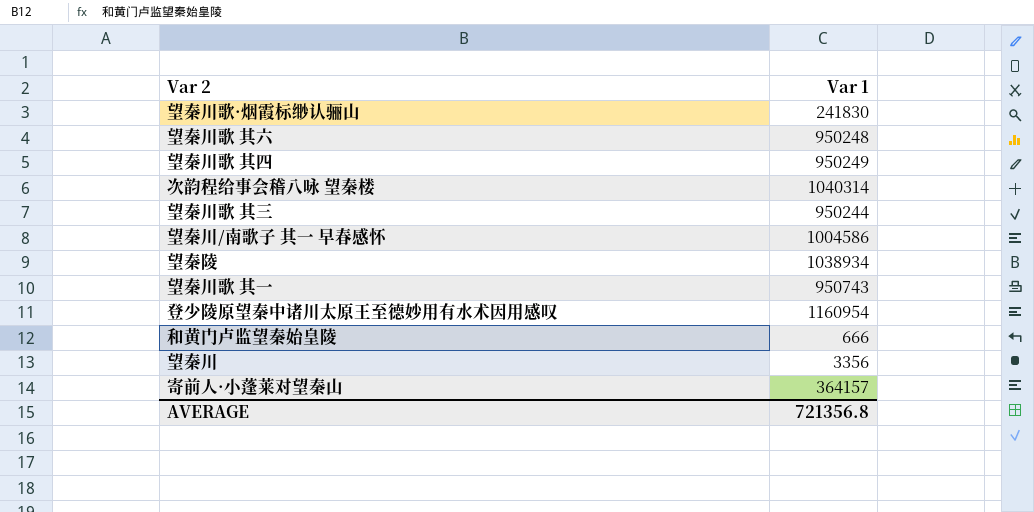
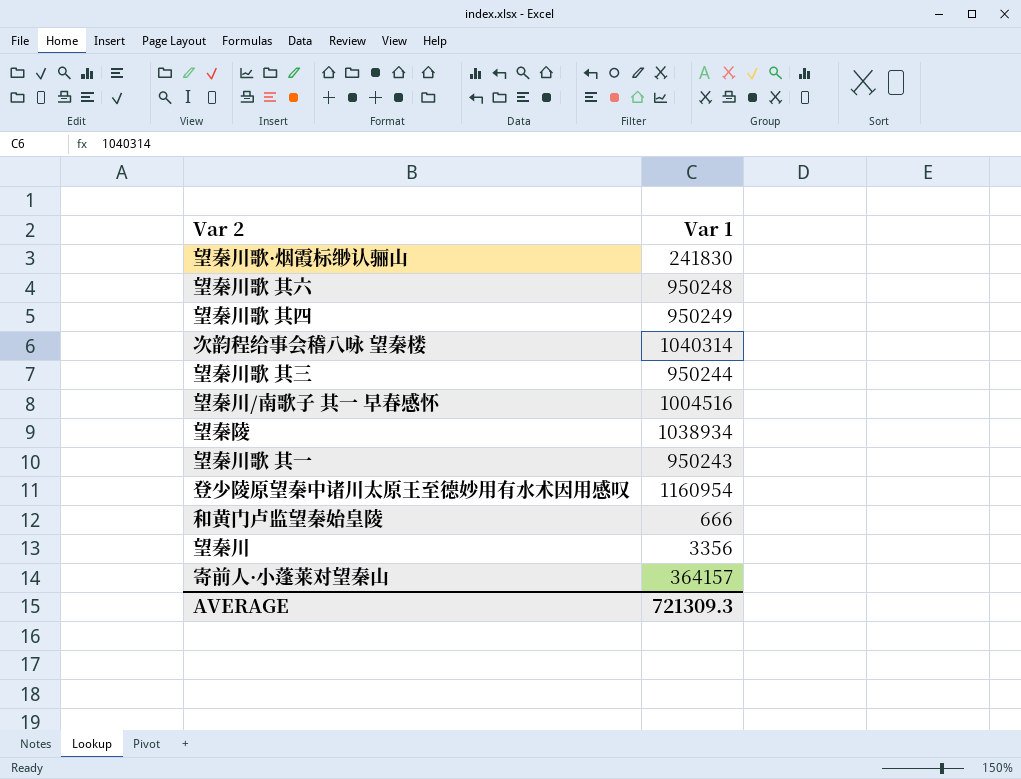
望秦川/南歌子 其一 早春感怀 | Var 1: 1004586 -> 1004516
望秦川歌 其一 | Var 1: 950743 -> 950243
AVERAGE | Var 1: 721356.8 -> 721309.3

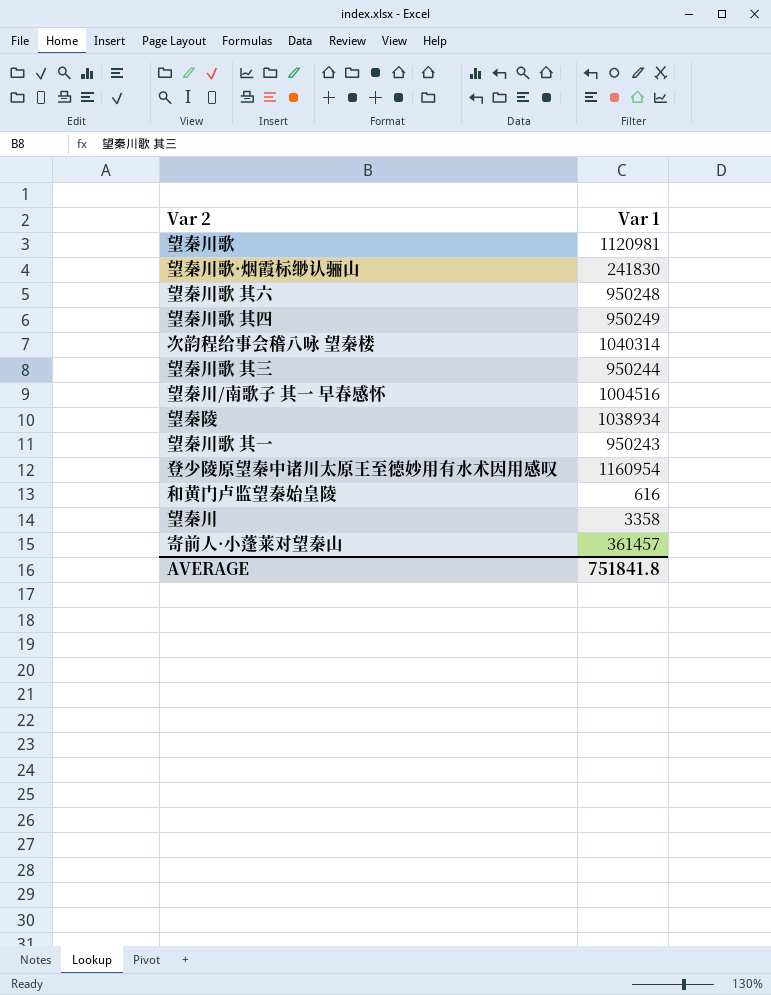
row 望秦川歌: none -> 1120981
和黄门卢监望秦始皇陵 | Var 1: 666 -> 616
望秦川 | Var 1: 3356 -> 3358
寄前人·小蓬莱对望秦山 | Var 1: 364157 -> 361457
AVERAGE | Var 1: 721309.3 -> 751841.8

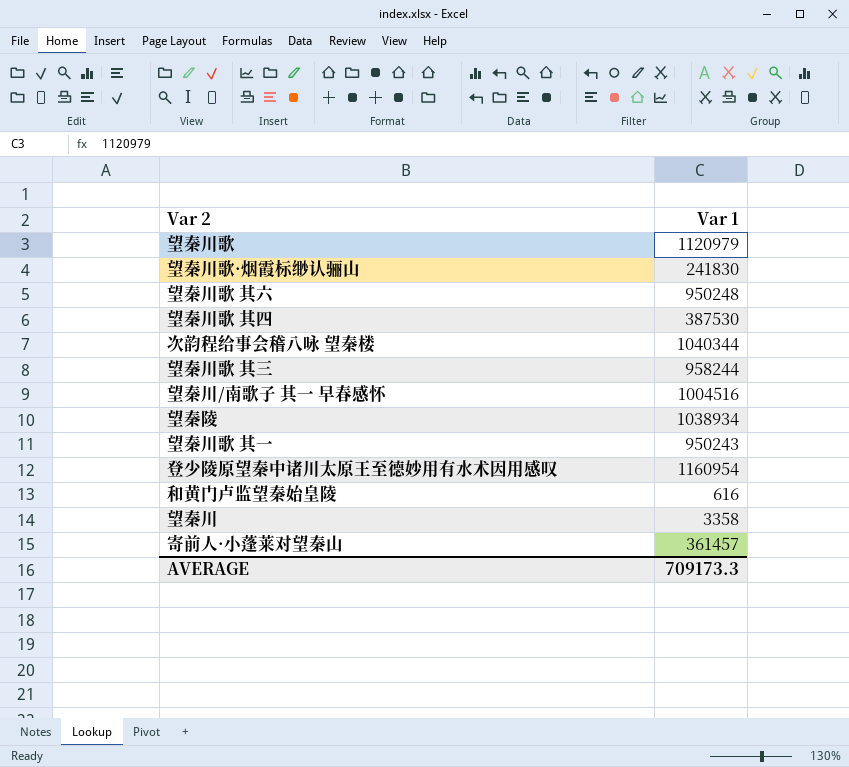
望秦川歌 | Var 1: 1120981 -> 1120979
望秦川歌 其四 | Var 1: 950249 -> 387530
次韵程给事会稽八咏 望秦楼 | Var 1: 1040314 -> 1040344
望秦川歌 其三 | Var 1: 950244 -> 958244
AVERAGE | Var 1: 751841.8 -> 709173.3

